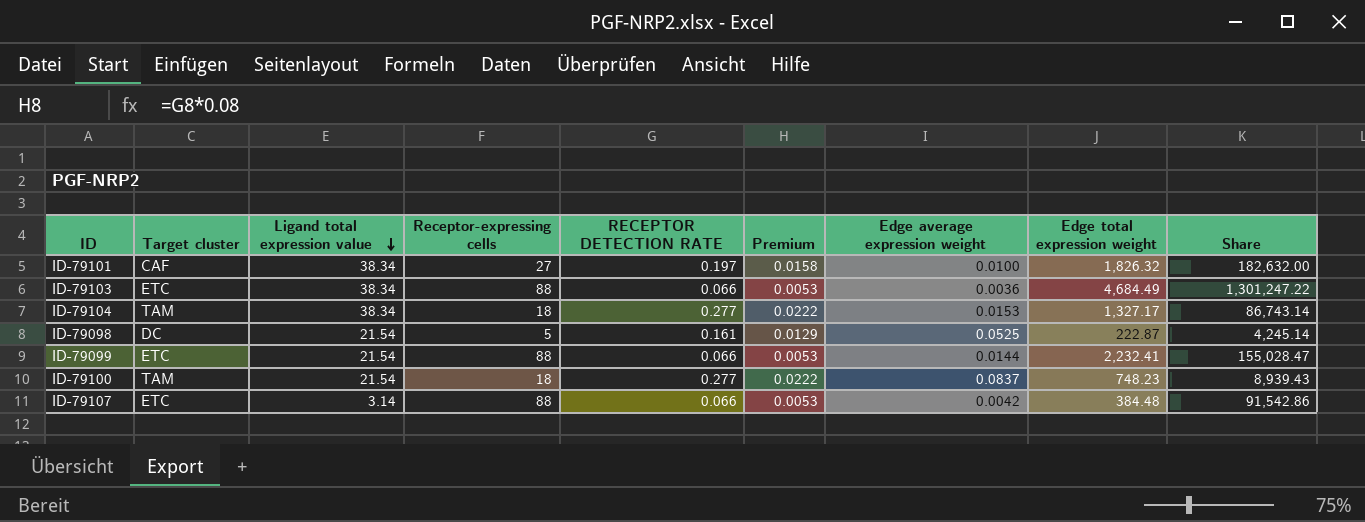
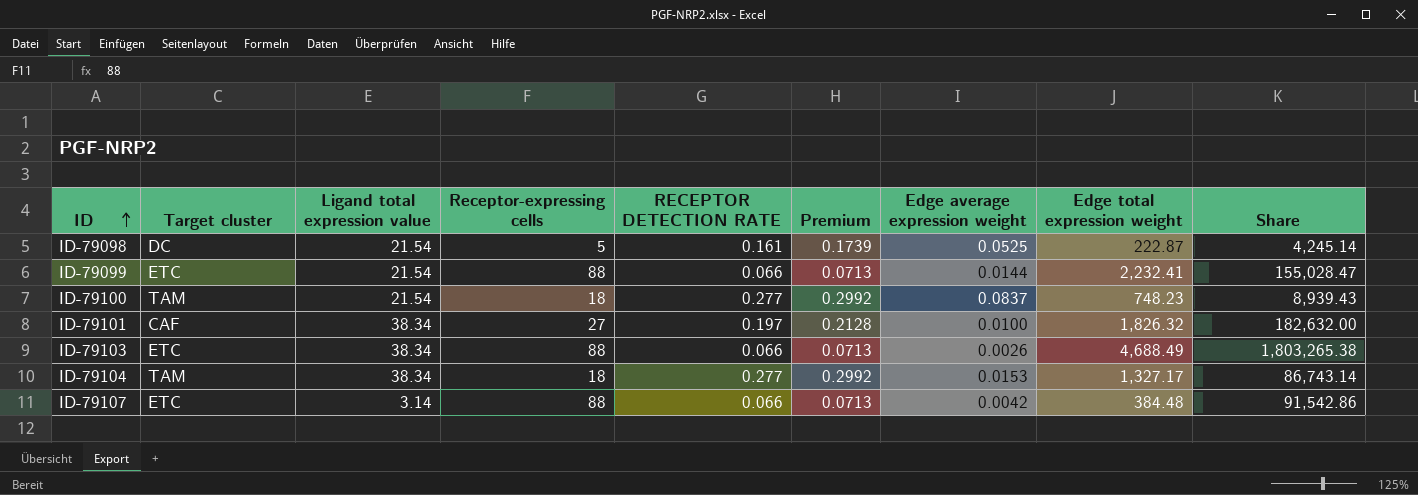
row order: Ligand total expression value descending -> ID ascending
column Premium | formula: [RECEPTOR DETECTION RATE] * 0.08 -> [RECEPTOR DETECTION RATE] * 1.08
ID-79103 | Edge average expression weight: 0.0036 -> 0.0026
ID-79103 | Edge total expression weight: 4,684.49 -> 4,688.49
ID-79103 | Share: 1,301,247.22 -> 1,803,265.38

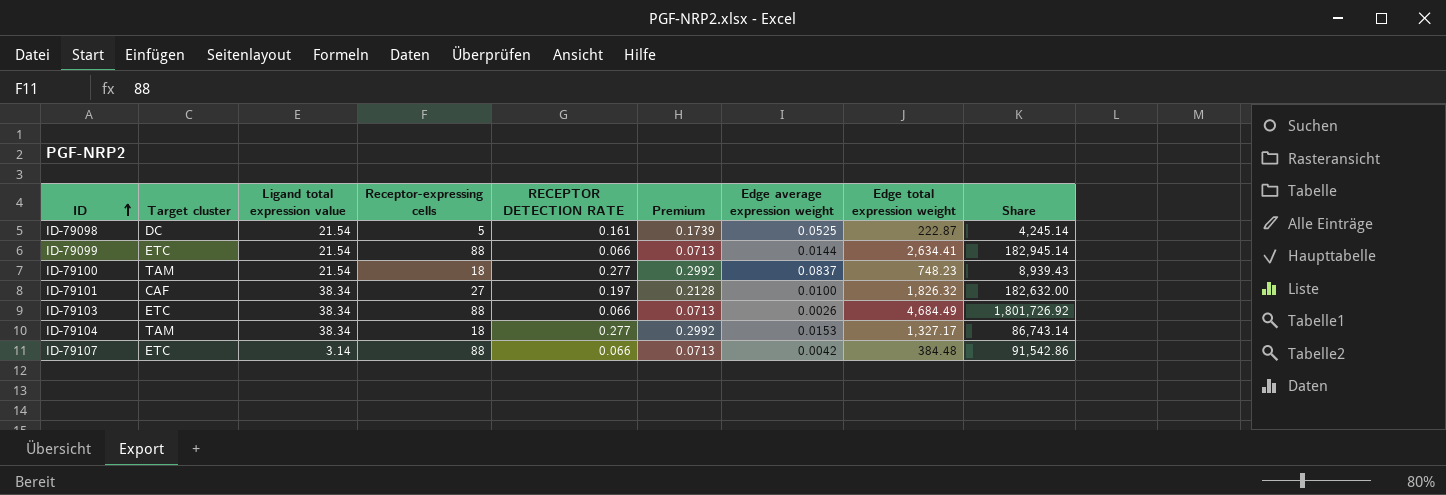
ID-79099 | Edge total expression weight: 2,232.41 -> 2,634.41
ID-79099 | Share: 155,028.47 -> 182,945.14
ID-79103 | Edge total expression weight: 4,688.49 -> 4,684.49
ID-79103 | Share: 1,803,265.38 -> 1,801,726.92

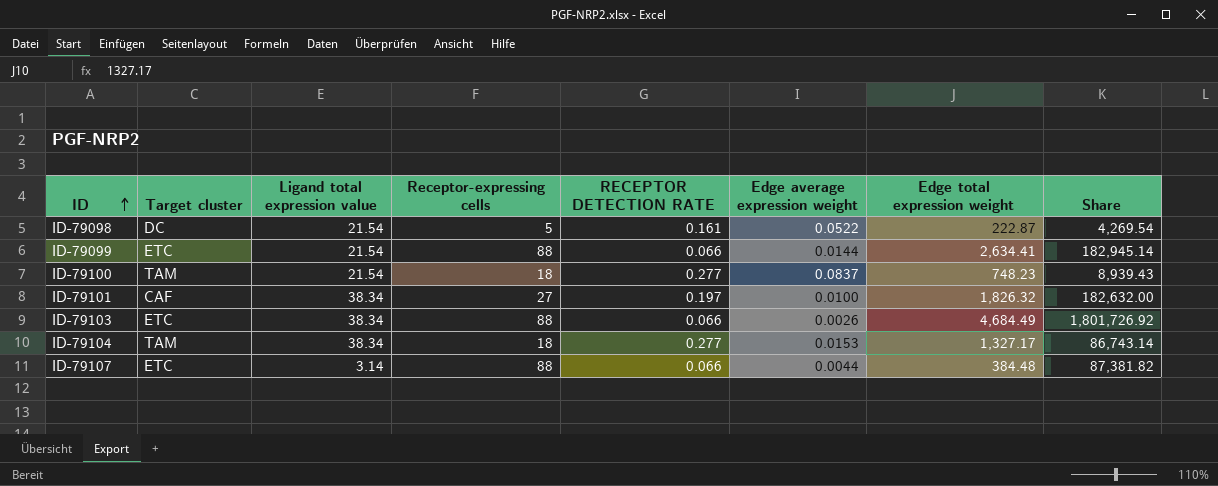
column Premium | formula: [RECEPTOR DETECTION RATE] * 1.08 -> none
ID-79098 | Edge average expression weight: 0.0525 -> 0.0522
ID-79098 | Share: 4,245.14 -> 4,269.54
ID-79107 | Edge average expression weight: 0.0042 -> 0.0044
ID-79107 | Share: 91,542.86 -> 87,381.82

